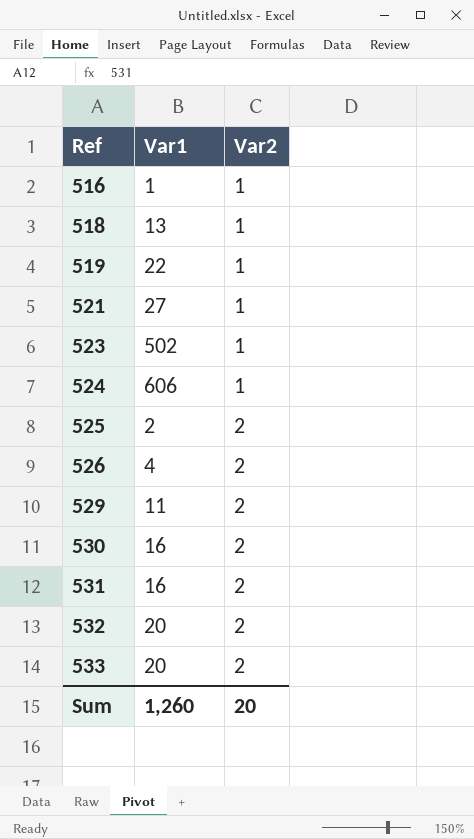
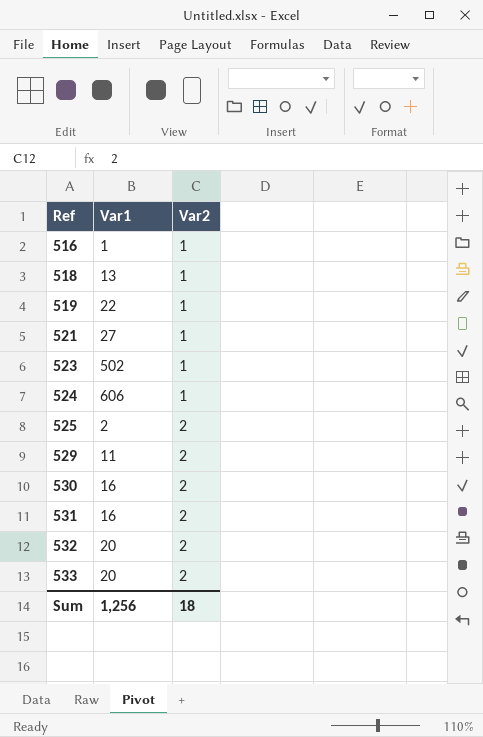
row 526: 4 | 2 -> none
Sum | Var1: 1,260 -> 1,256
Sum | Var2: 20 -> 18

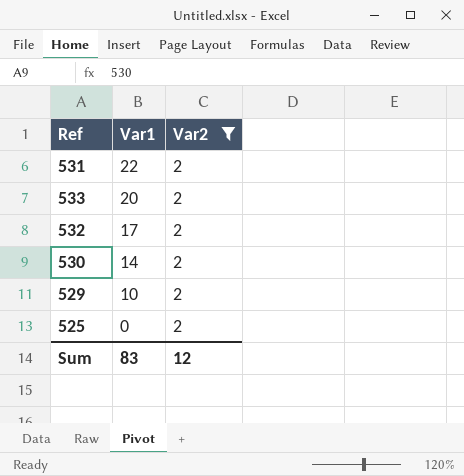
filter: none -> Var2 = 2
row order: Ref ascending -> Var1 descending
531 | Var1: 16 -> 22
532 | Var1: 20 -> 17
530 | Var1: 16 -> 14
529 | Var1: 11 -> 10
525 | Var1: 2 -> 0
Sum | Var1: 1,256 -> 83
Sum | Var2: 18 -> 12

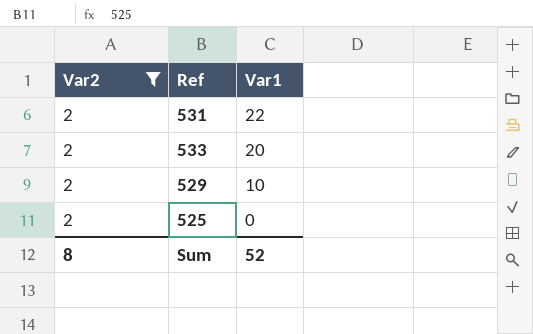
column Var2 | position: 3 -> 1
row 532: 17 | 2 -> none
row 530: 14 | 2 -> none
Sum | Var2: 12 -> 8
Sum | Var1: 83 -> 52

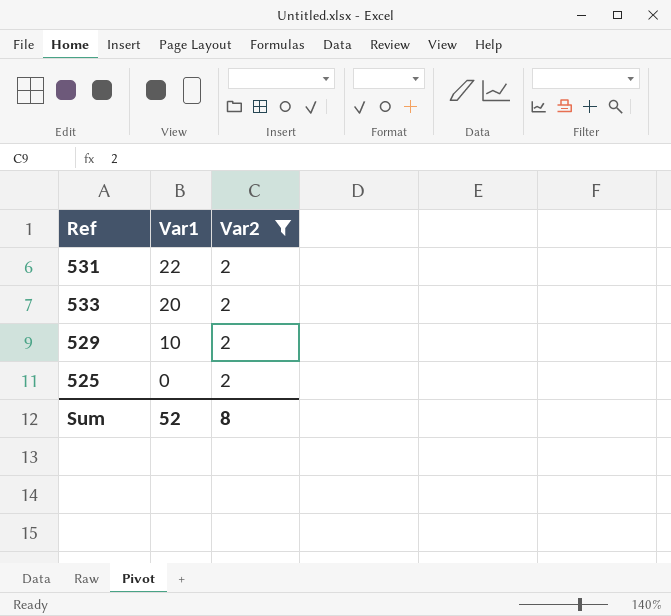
column Var2 | position: 1 -> 3

